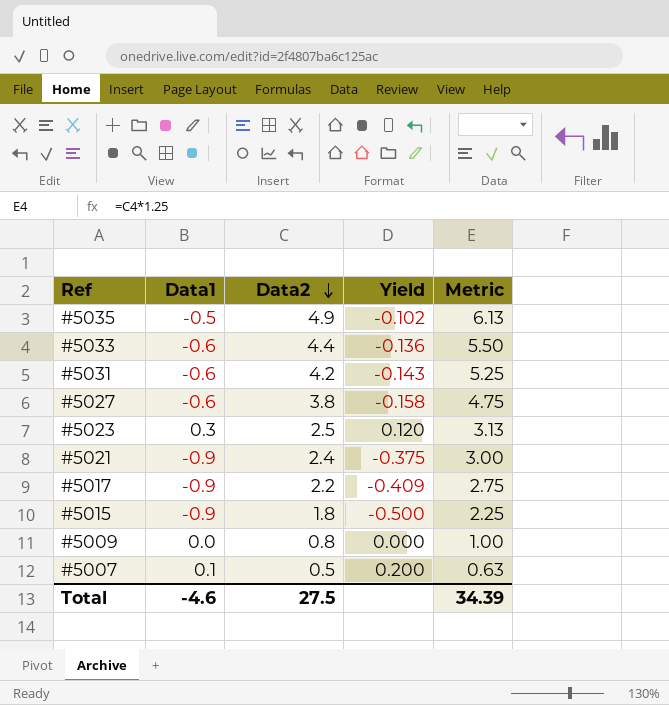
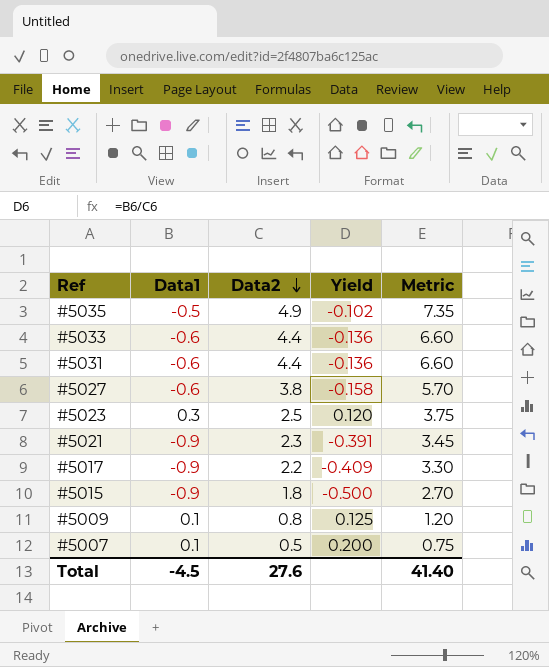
column Metric | formula: [Data2] * 1.25 -> [Data2] * 1.5
#5031 | Data2: 4.2 -> 4.4
#5031 | Yield: -0.143 -> -0.136
#5021 | Data2: 2.4 -> 2.3
#5021 | Yield: -0.375 -> -0.391
#5009 | Data1: 0.0 -> 0.1
#5009 | Yield: 0.000 -> 0.125
Total | Data1: -4.6 -> -4.5
Total | Data2: 27.5 -> 27.6
Total | Metric: 34.39 -> 41.40

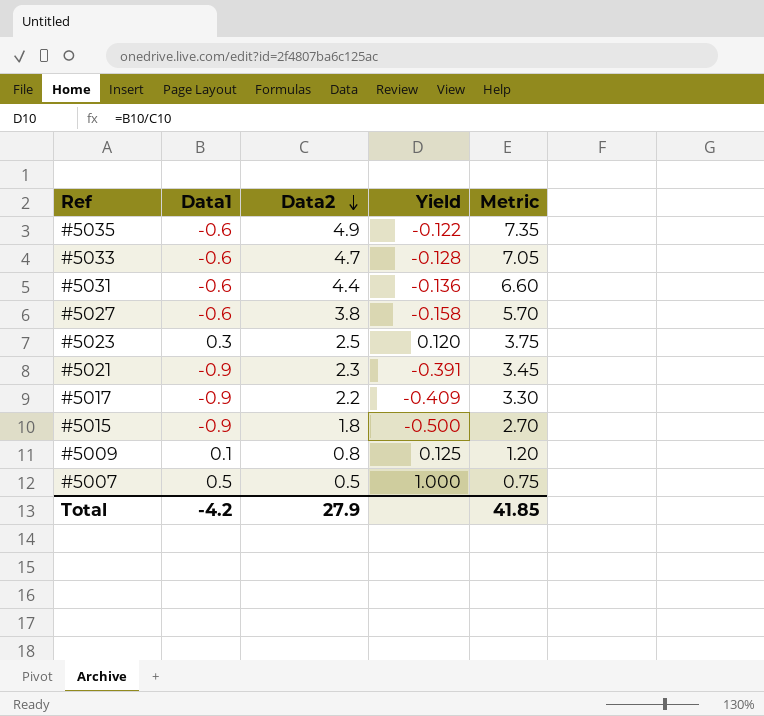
#5035 | Data1: -0.5 -> -0.6
#5035 | Yield: -0.102 -> -0.122
#5033 | Data2: 4.4 -> 4.7
#5033 | Yield: -0.136 -> -0.128
#5033 | Metric: 6.60 -> 7.05
#5007 | Data1: 0.1 -> 0.5
#5007 | Yield: 0.200 -> 1.000
Total | Data1: -4.5 -> -4.2
Total | Data2: 27.6 -> 27.9
Total | Metric: 41.40 -> 41.85

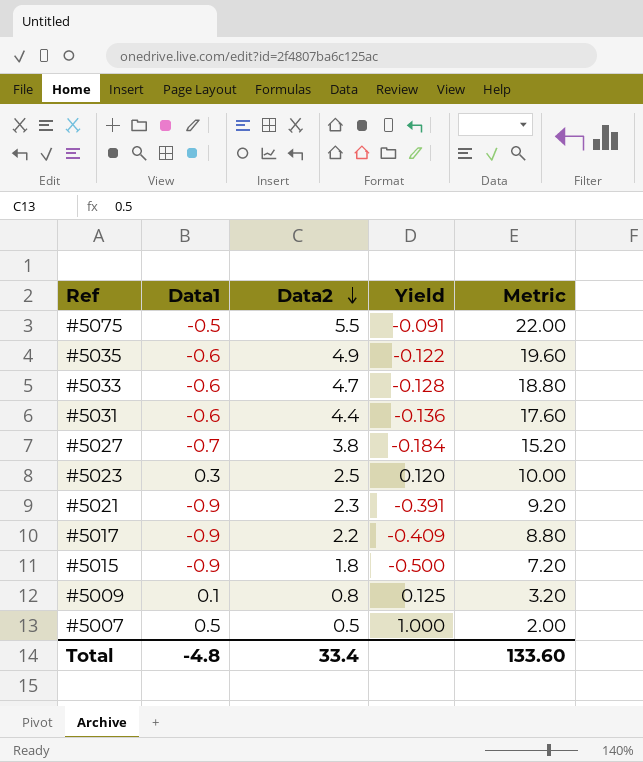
column Metric | formula: [Data2] * 1.5 -> [Data2] * 4
row #5075: none -> -0.5 | 5.5 | -0.091 | 22.00
#5027 | Data1: -0.6 -> -0.7
#5027 | Yield: -0.158 -> -0.184
Total | Data1: -4.2 -> -4.8
Total | Data2: 27.9 -> 33.4
Total | Metric: 41.85 -> 133.60

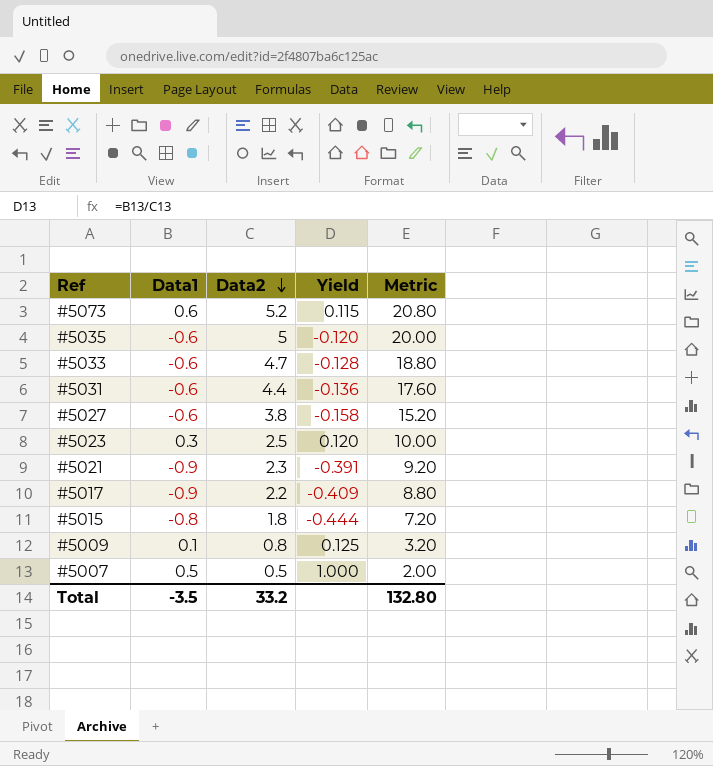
row #5075: -0.5 | 5.5 | -0.091 | 22.00 -> none
row #5073: none -> 0.6 | 5.2 | 0.115 | 20.80
#5035 | Data2: 4.9 -> 5
#5035 | Yield: -0.122 -> -0.120
#5035 | Metric: 19.60 -> 20.00
#5027 | Data1: -0.7 -> -0.6
#5027 | Yield: -0.184 -> -0.158
#5015 | Data1: -0.9 -> -0.8
#5015 | Yield: -0.500 -> -0.444
Total | Data1: -4.8 -> -3.5
Total | Data2: 33.4 -> 33.2
Total | Metric: 133.60 -> 132.80

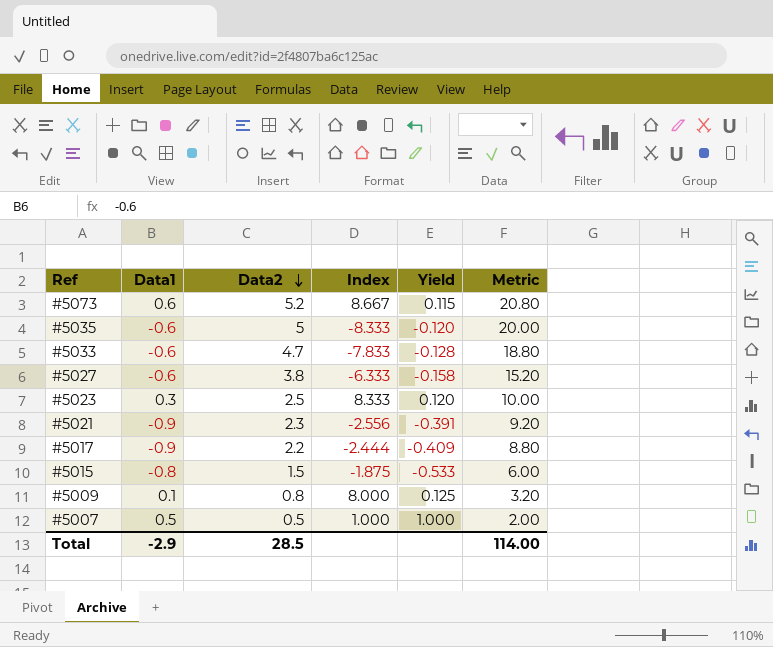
column Index | formula: none -> [Data2] / [Data1]
row #5031: -0.6 | 4.4 | -0.136 | 17.60 -> none
#5015 | Data2: 1.8 -> 1.5
#5015 | Yield: -0.444 -> -0.533
#5015 | Metric: 7.20 -> 6.00
Total | Data1: -3.5 -> -2.9
Total | Data2: 33.2 -> 28.5
Total | Metric: 132.80 -> 114.00

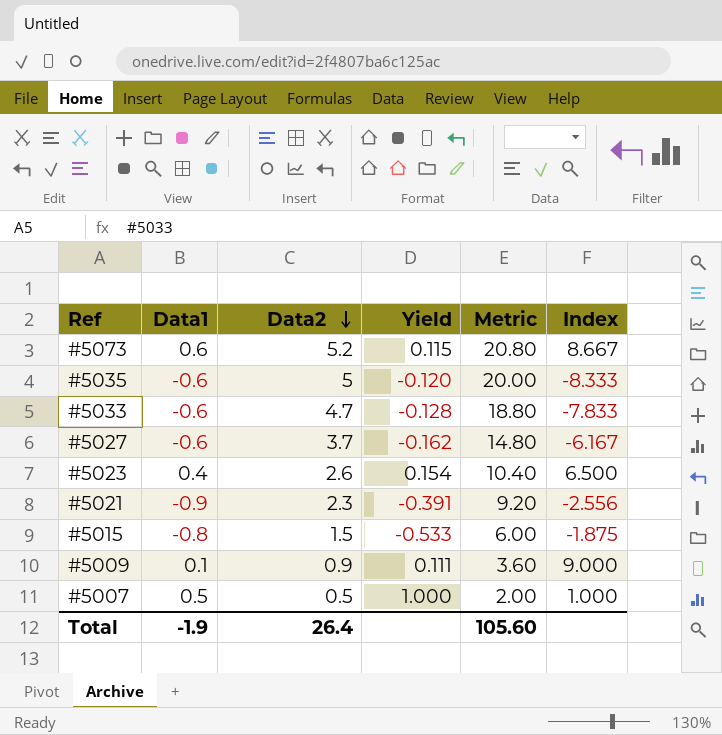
column Index | position: 4 -> 6
row #5017: -0.9 | 2.2 | -2.444 | -0.409 | 8.80 -> none
#5027 | Data2: 3.8 -> 3.7
#5027 | Yield: -0.158 -> -0.162
#5027 | Metric: 15.20 -> 14.80
#5027 | Index: -6.333 -> -6.167
#5023 | Data1: 0.3 -> 0.4
#5023 | Data2: 2.5 -> 2.6
#5023 | Yield: 0.120 -> 0.154
#5023 | Metric: 10.00 -> 10.40
#5023 | Index: 8.333 -> 6.500
#5009 | Data2: 0.8 -> 0.9
#5009 | Yield: 0.125 -> 0.111
#5009 | Metric: 3.20 -> 3.60
#5009 | Index: 8.000 -> 9.000
Total | Data1: -2.9 -> -1.9
Total | Data2: 28.5 -> 26.4
Total | Metric: 114.00 -> 105.60

